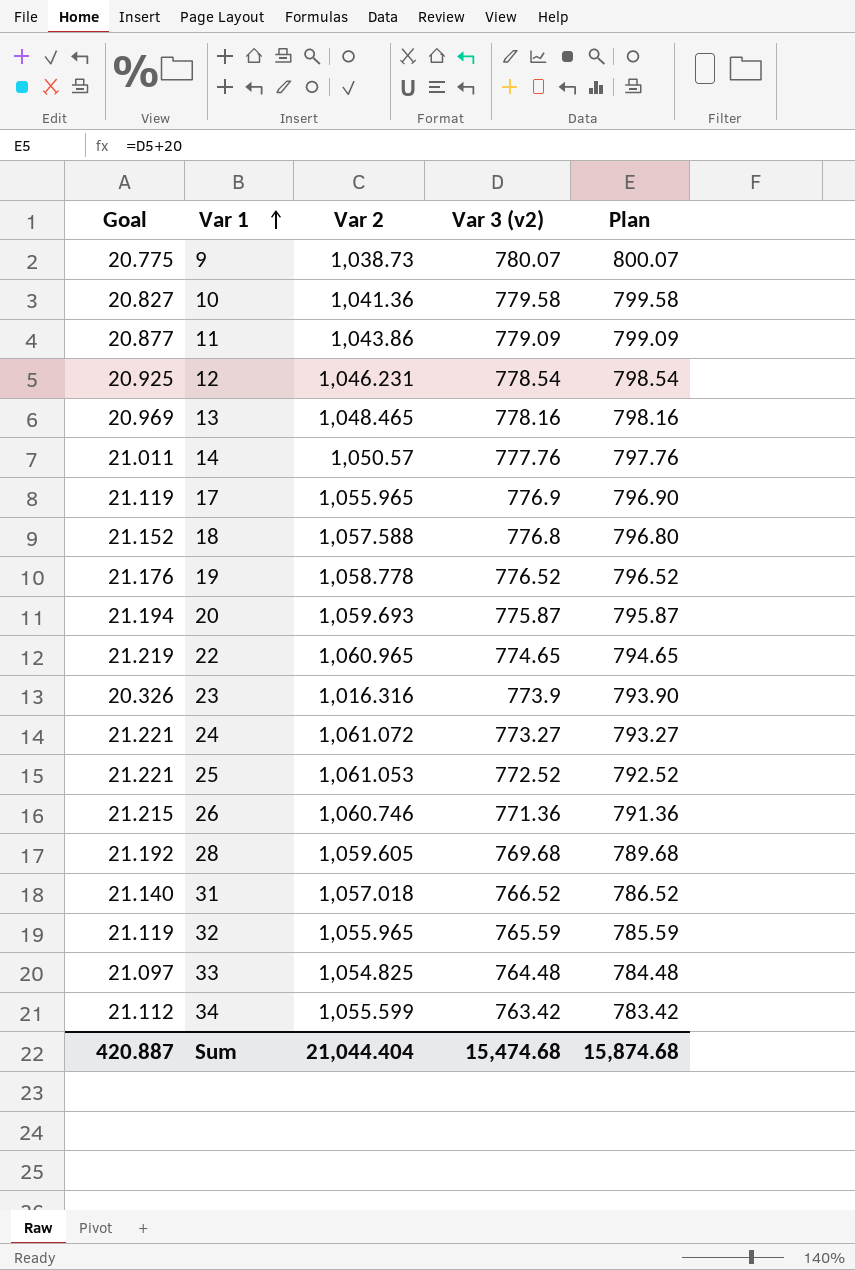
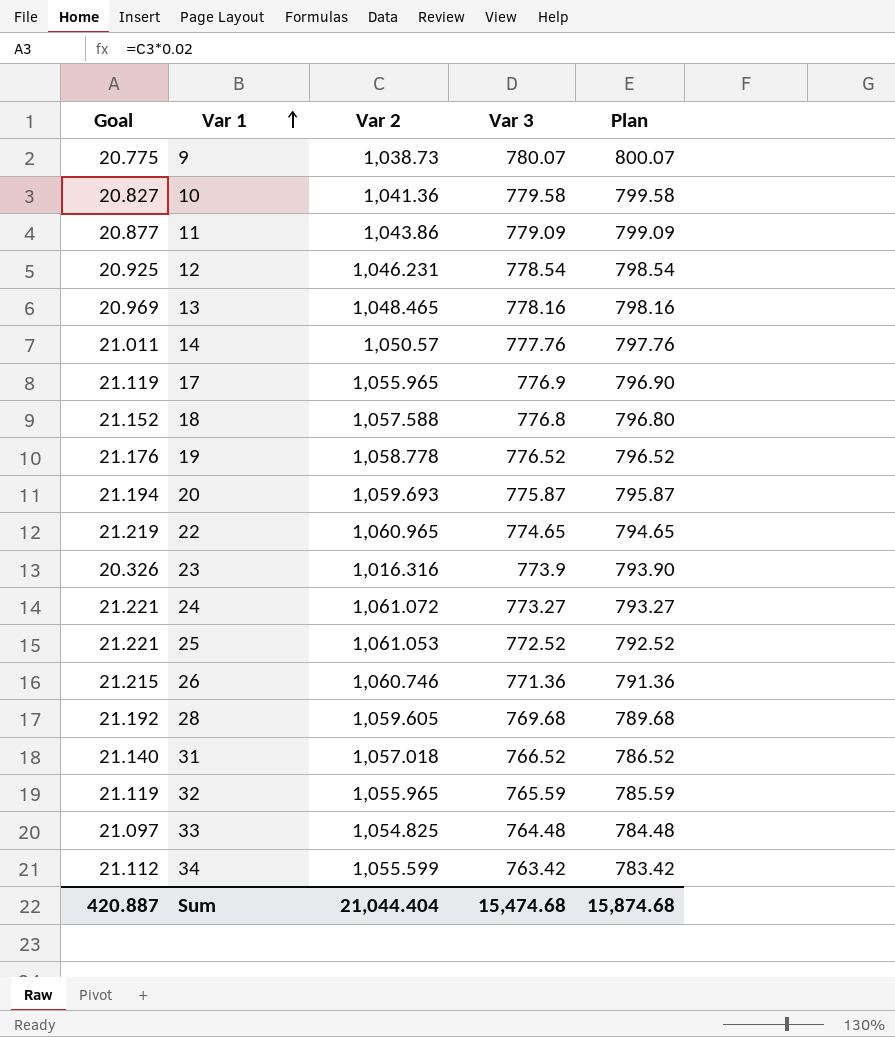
column name: Var 3 (v2) -> Var 3

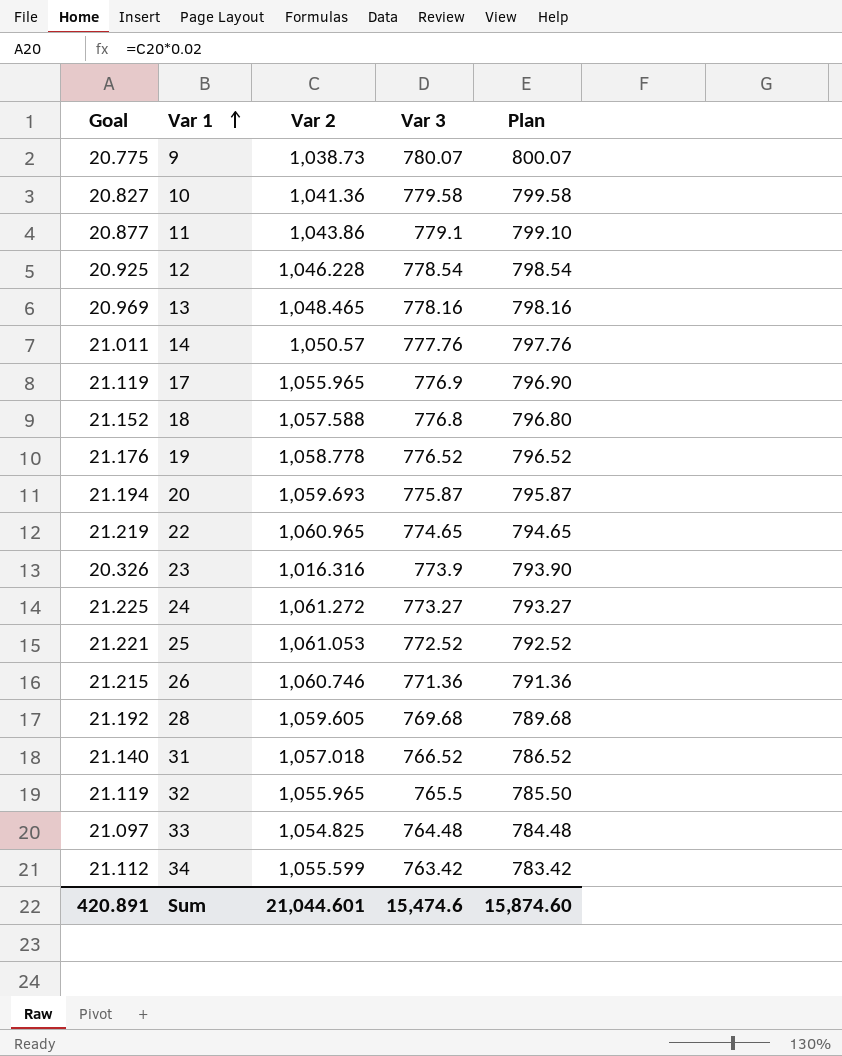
11 | Var 3: 779.09 -> 779.1
11 | Plan: 799.09 -> 799.10
12 | Var 2: 1,046.231 -> 1,046.228
24 | Goal: 21.221 -> 21.225
24 | Var 2: 1,061.072 -> 1,061.272
32 | Var 3: 765.59 -> 765.5
32 | Plan: 785.59 -> 785.50
Sum | Goal: 420.887 -> 420.891
Sum | Var 2: 21,044.404 -> 21,044.601
Sum | Var 3: 15,474.68 -> 15,474.6
Sum | Plan: 15,874.68 -> 15,874.60

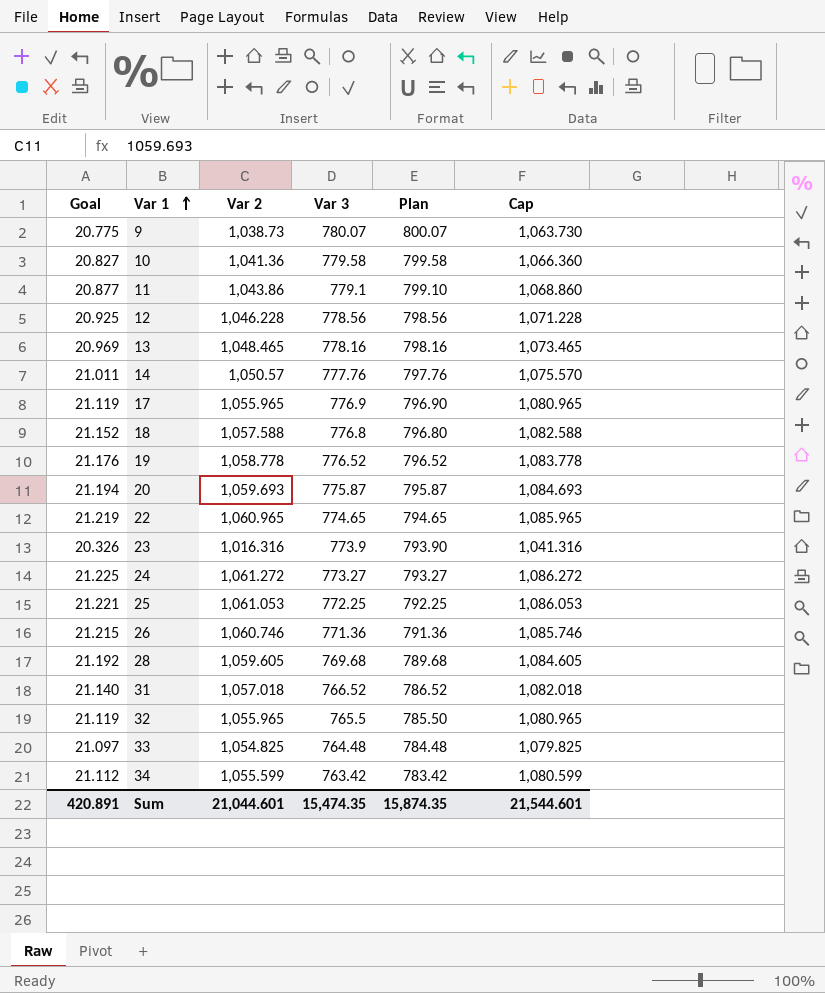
column Cap | formula: none -> [Var 2] + 25
12 | Var 3: 778.54 -> 778.56
12 | Plan: 798.54 -> 798.56
25 | Var 3: 772.52 -> 772.25
25 | Plan: 792.52 -> 792.25
Sum | Var 3: 15,474.6 -> 15,474.35
Sum | Plan: 15,874.60 -> 15,874.35

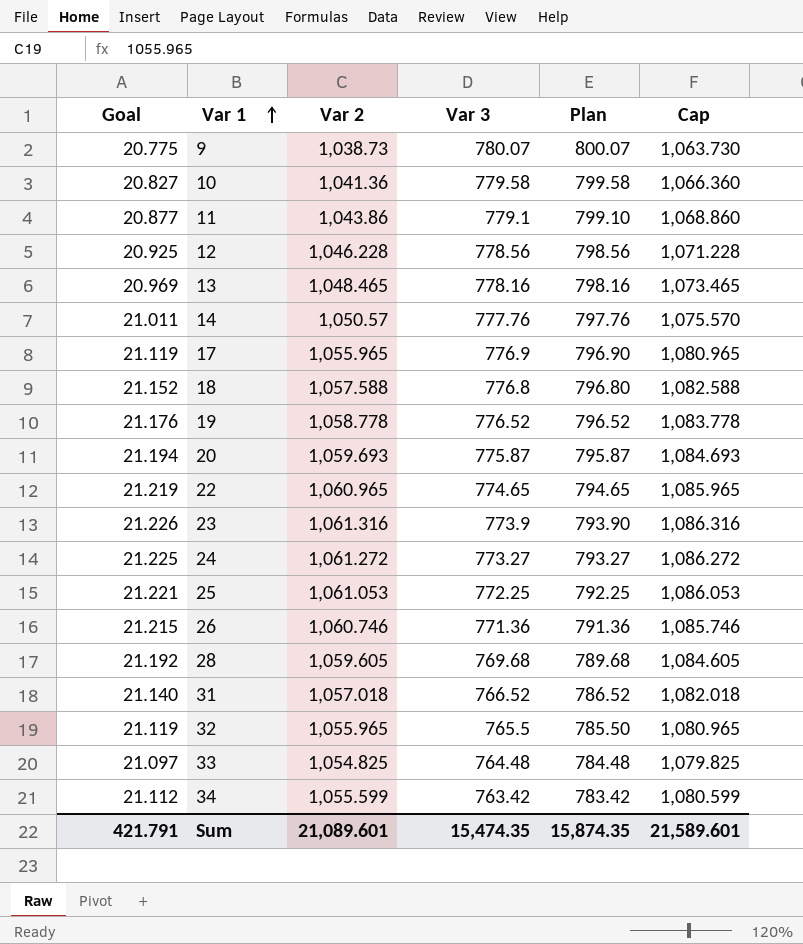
23 | Goal: 20.326 -> 21.226
23 | Var 2: 1,016.316 -> 1,061.316
23 | Cap: 1,041.316 -> 1,086.316
Sum | Goal: 420.891 -> 421.791
Sum | Var 2: 21,044.601 -> 21,089.601
Sum | Cap: 21,544.601 -> 21,589.601

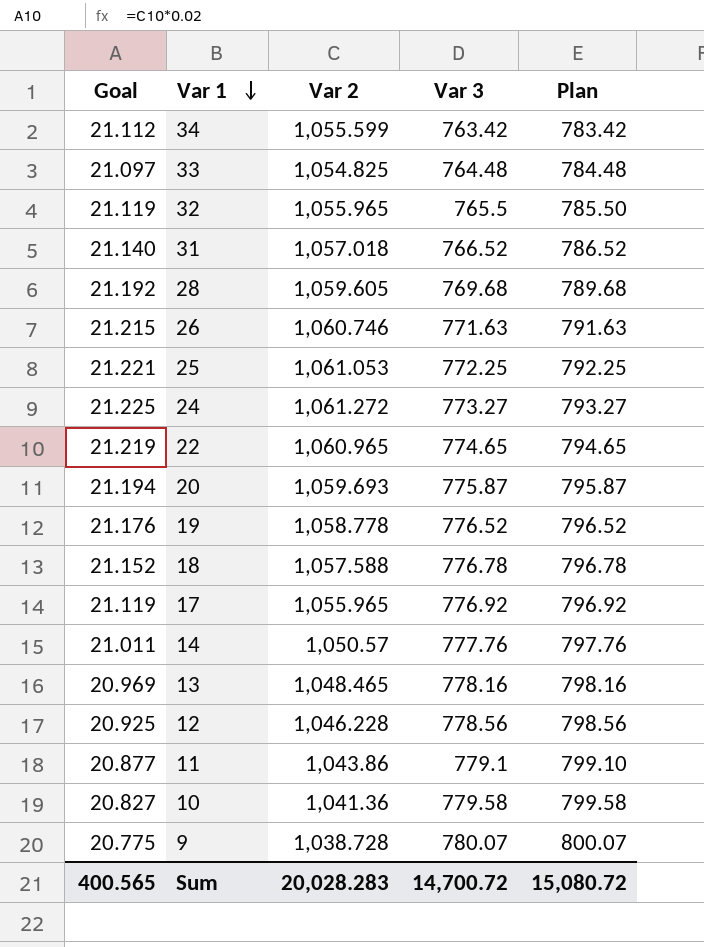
row order: Var 1 ascending -> Var 1 descending
column Cap | formula: [Var 2] + 25 -> none
row 23: 21.226 | 1,061.316 | 773.9 | 793.90 | 1,086.316 -> none
26 | Var 3: 771.36 -> 771.63
26 | Plan: 791.36 -> 791.63
18 | Var 3: 776.8 -> 776.78
18 | Plan: 796.80 -> 796.78
17 | Var 3: 776.9 -> 776.92
17 | Plan: 796.90 -> 796.92
9 | Var 2: 1,038.73 -> 1,038.728
Sum | Goal: 421.791 -> 400.565
Sum | Var 2: 21,089.601 -> 20,028.283
Sum | Var 3: 15,474.35 -> 14,700.72
Sum | Plan: 15,874.35 -> 15,080.72

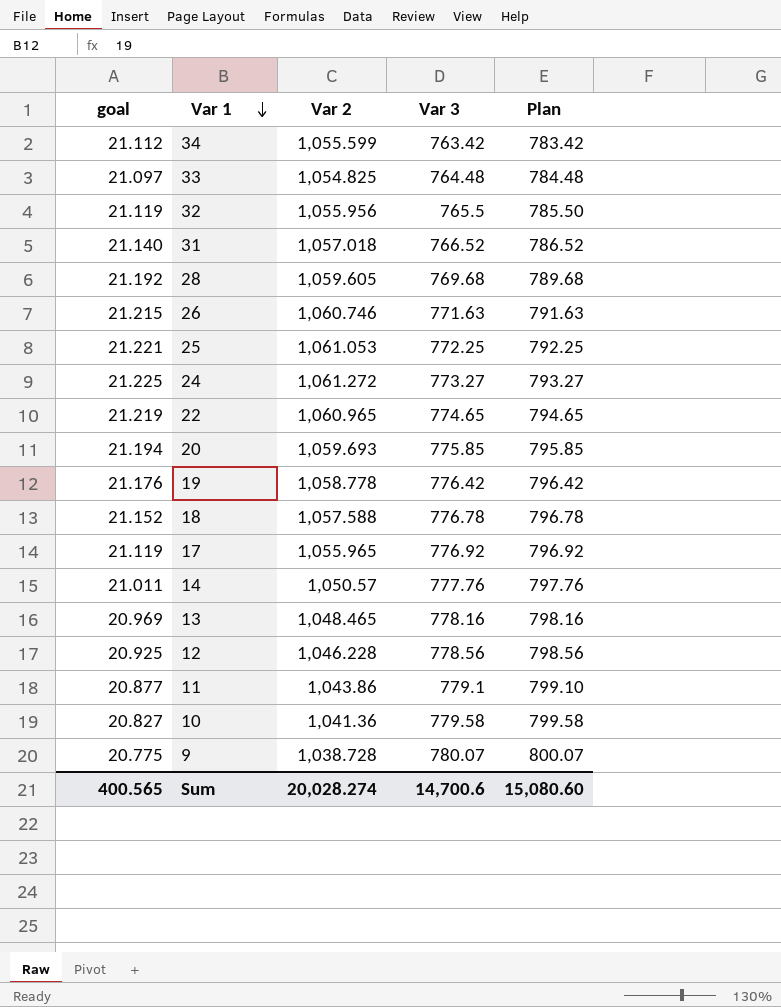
column name: Goal -> goal
32 | Var 2: 1,055.965 -> 1,055.956
20 | Var 3: 775.87 -> 775.85
20 | Plan: 795.87 -> 795.85
19 | Var 3: 776.52 -> 776.42
19 | Plan: 796.52 -> 796.42
Sum | Var 2: 20,028.283 -> 20,028.274
Sum | Var 3: 14,700.72 -> 14,700.6
Sum | Plan: 15,080.72 -> 15,080.60

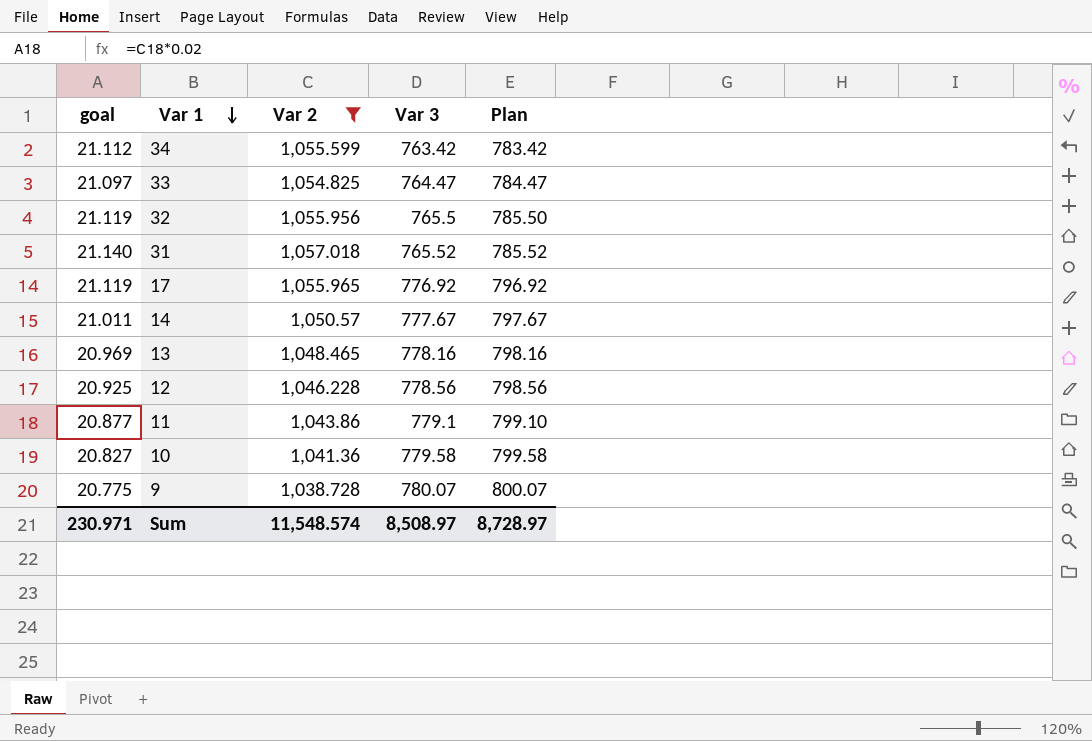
filter: none -> Var 2 <= 1,057.018
33 | Var 3: 764.48 -> 764.47
33 | Plan: 784.48 -> 784.47
31 | Var 3: 766.52 -> 765.52
31 | Plan: 786.52 -> 785.52
14 | Var 3: 777.76 -> 777.67
14 | Plan: 797.76 -> 797.67
Sum | goal: 400.565 -> 230.971
Sum | Var 2: 20,028.274 -> 11,548.574
Sum | Var 3: 14,700.6 -> 8,508.97
Sum | Plan: 15,080.60 -> 8,728.97

